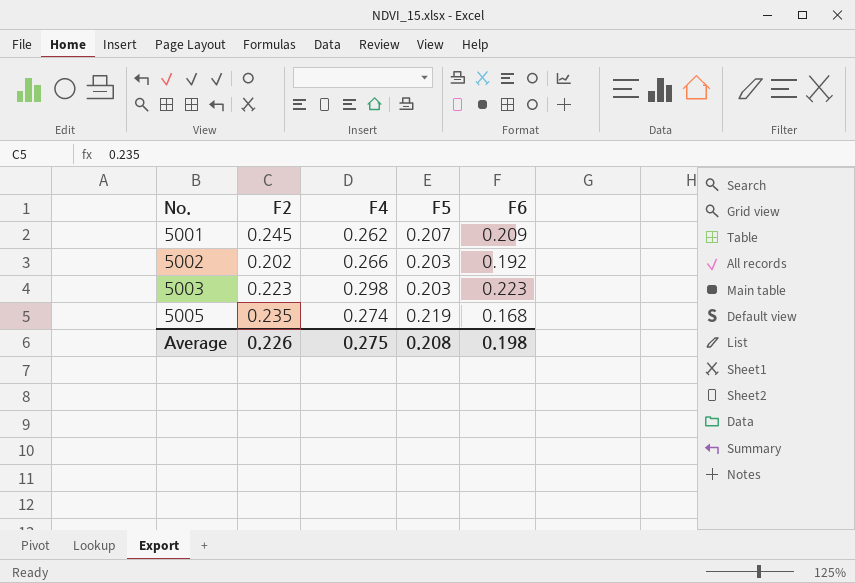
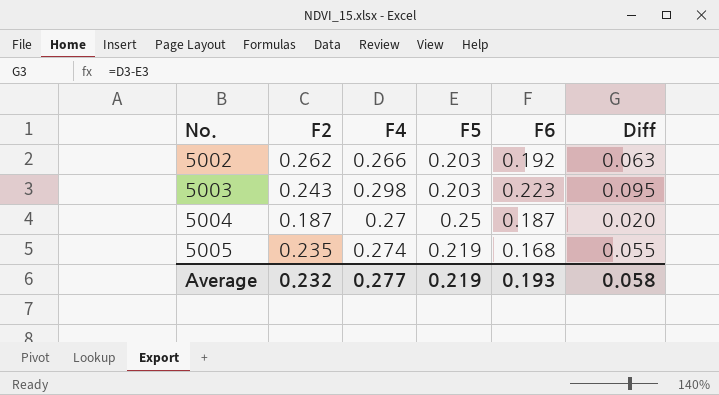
column Diff | formula: none -> [F4] - [F5]
row 5001: 0.245 | 0.262 | 0.207 | 0.209 -> none
5002 | F2: 0.202 -> 0.262
5003 | F2: 0.223 -> 0.243
row 5004: none -> 0.187 | 0.27 | 0.25 | 0.187 | 0.020
Average | F2: 0.226 -> 0.232
Average | F4: 0.275 -> 0.277
Average | F5: 0.208 -> 0.219
Average | F6: 0.198 -> 0.193

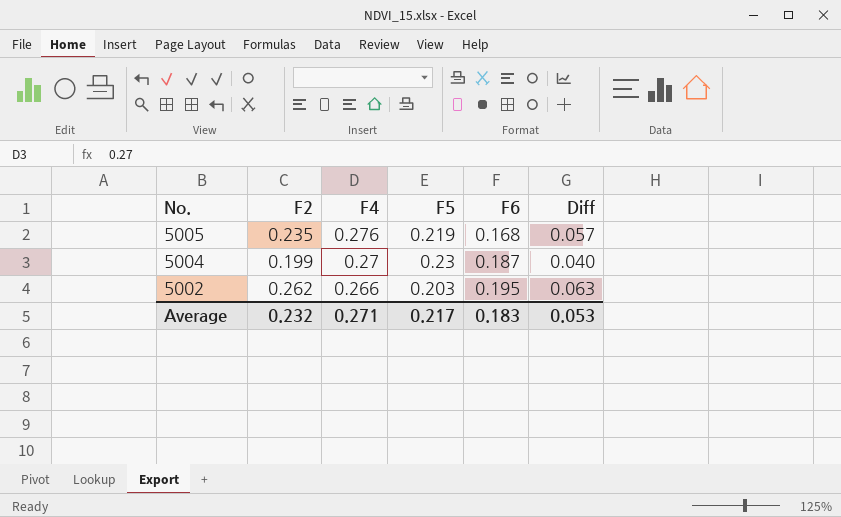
row order: No. ascending -> No. descending
row 5003: 0.243 | 0.298 | 0.203 | 0.223 | 0.095 -> none
5005 | F4: 0.274 -> 0.276
5005 | Diff: 0.055 -> 0.057
5004 | F2: 0.187 -> 0.199
5004 | F5: 0.25 -> 0.23
5004 | Diff: 0.020 -> 0.040
5002 | F6: 0.192 -> 0.195
Average | F4: 0.277 -> 0.271
Average | F5: 0.219 -> 0.217
Average | F6: 0.193 -> 0.183
Average | Diff: 0.058 -> 0.053

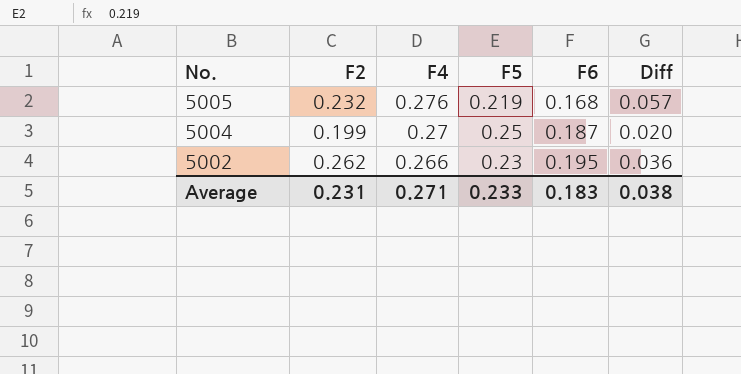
5005 | F2: 0.235 -> 0.232
5004 | F5: 0.23 -> 0.25
5004 | Diff: 0.040 -> 0.020
5002 | F5: 0.203 -> 0.23
5002 | Diff: 0.063 -> 0.036
Average | F2: 0.232 -> 0.231
Average | F5: 0.217 -> 0.233
Average | Diff: 0.053 -> 0.038

